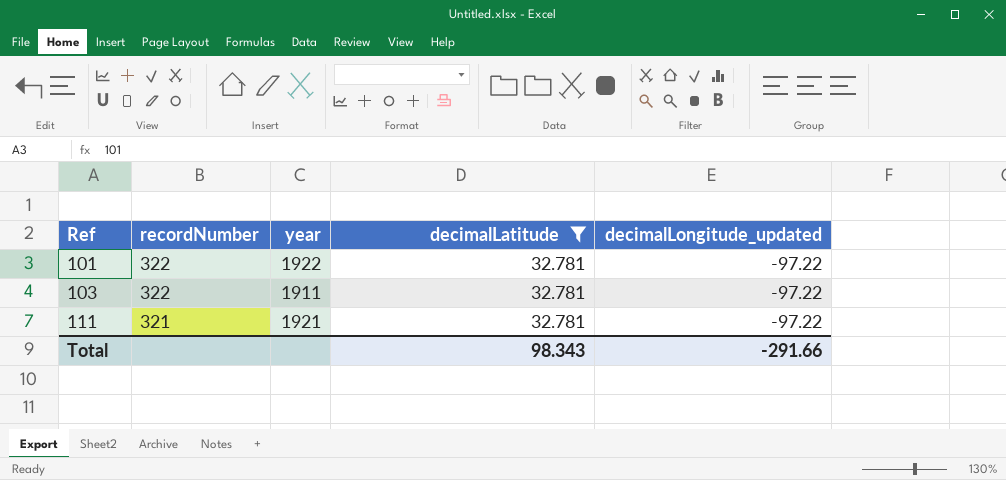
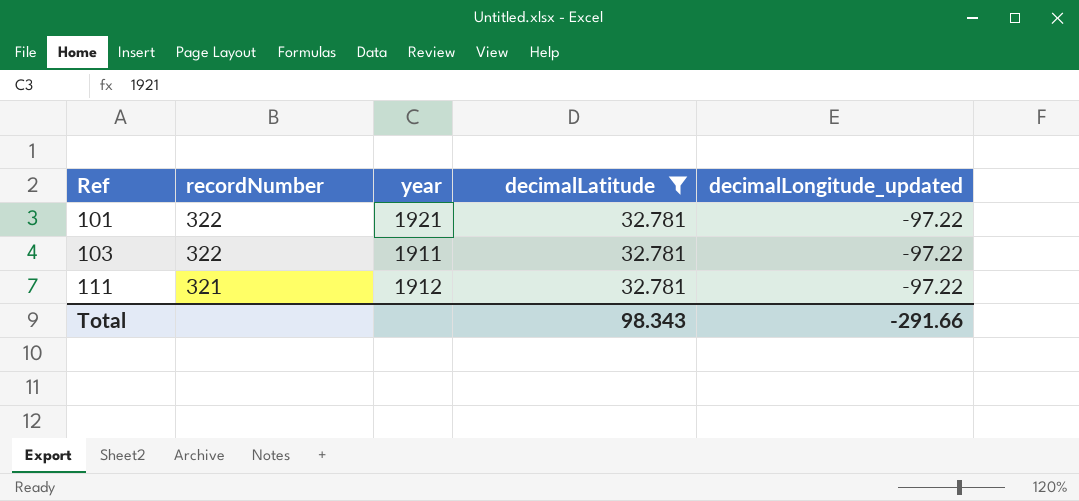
101 | year: 1922 -> 1921
111 | year: 1921 -> 1912

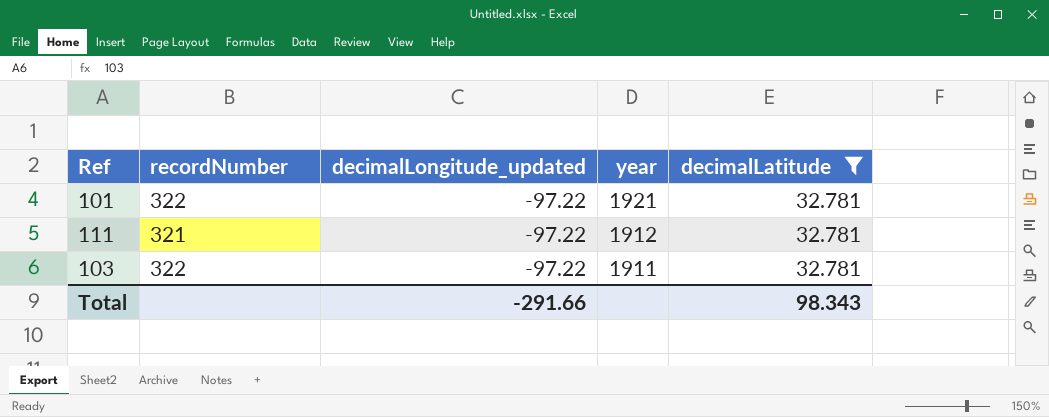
row order: Ref ascending -> year descending
column decimalLongitude_updated | position: 5 -> 3

